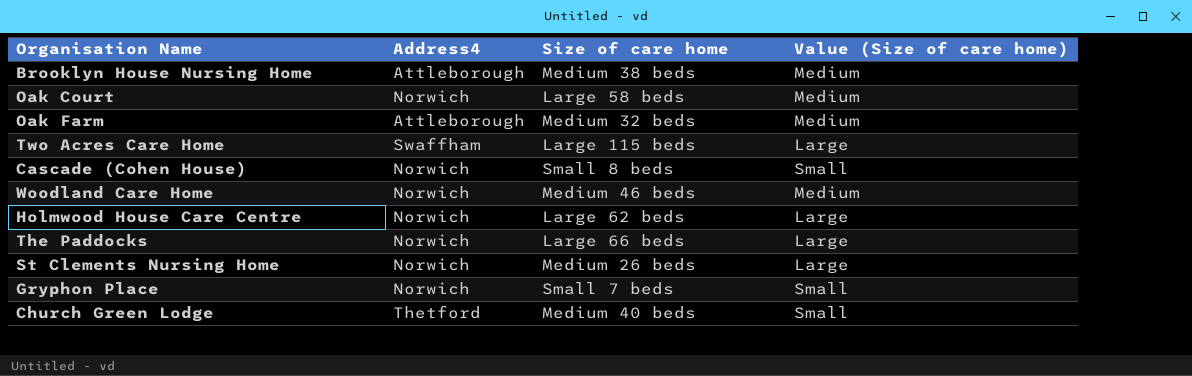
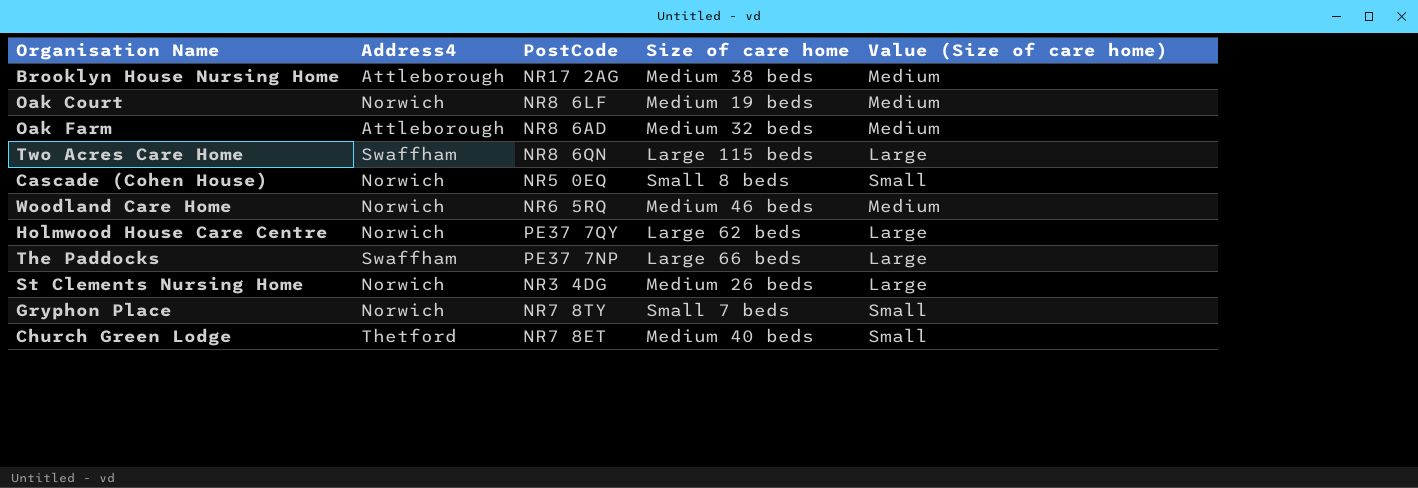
column PostCode | position: none -> 3
Oak Court | Size of care home: Large 58 beds -> Medium 19 beds
The Paddocks | Address4: Norwich -> Swaffham

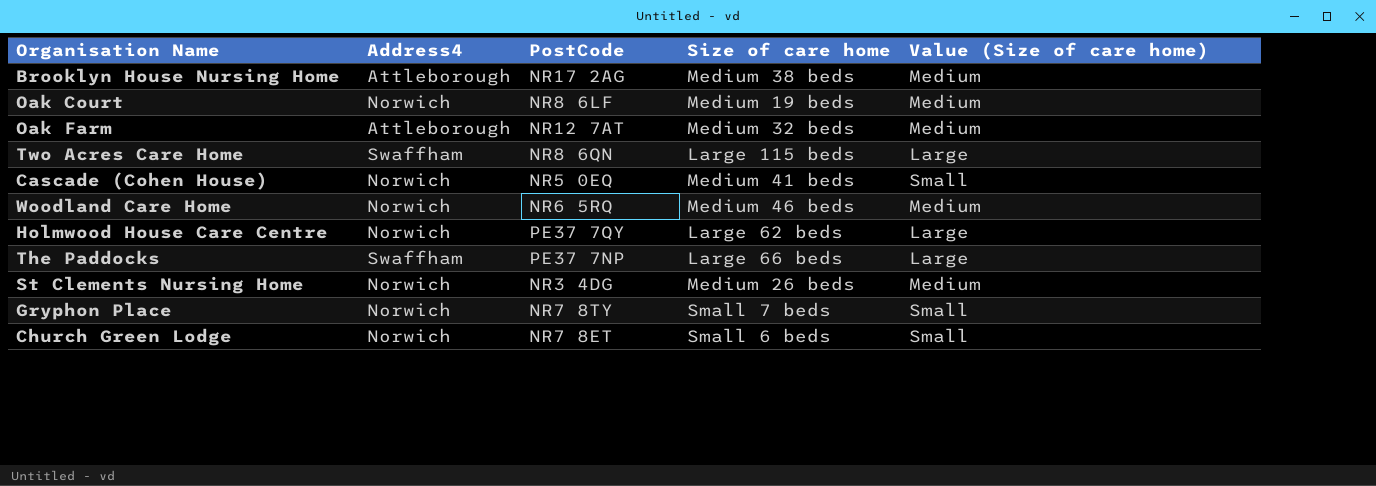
Oak Farm | PostCode: NR8 6AD -> NR12 7AT
Cascade (Cohen House) | Size of care home: Small 8 beds -> Medium 41 beds
St Clements Nursing Home | Value (Size of care home): Large -> Medium
Church Green Lodge | Address4: Thetford -> Norwich
Church Green Lodge | Size of care home: Medium 40 beds -> Small 6 beds

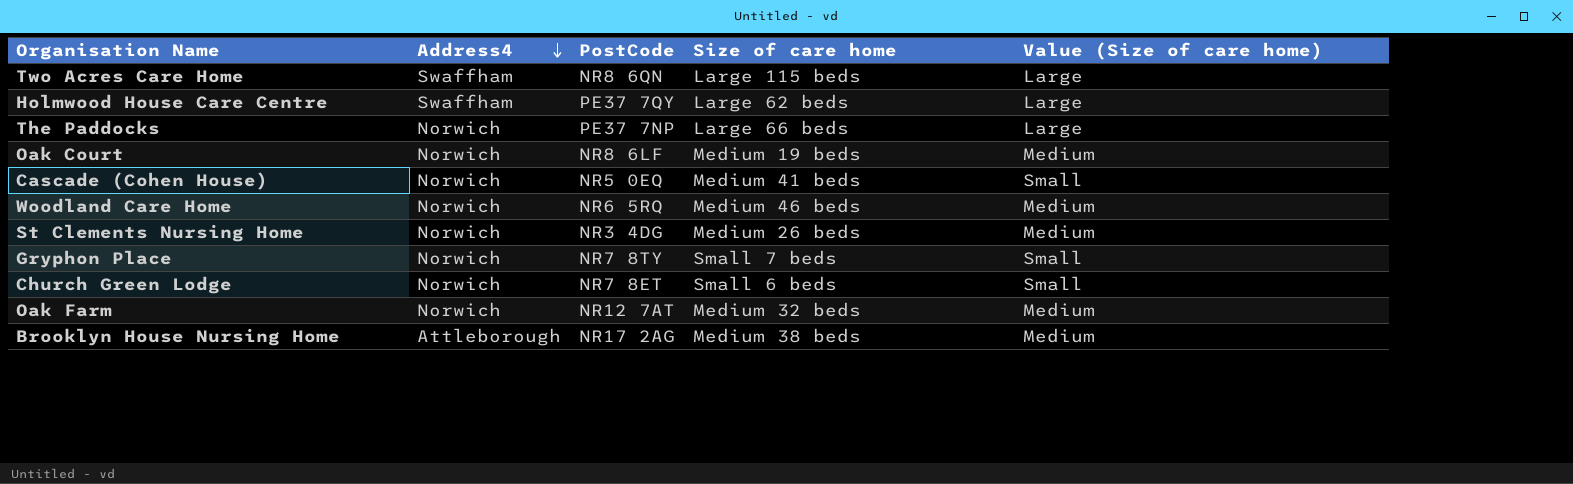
row order: none -> Address4 descending
Holmwood House Care Centre | Address4: Norwich -> Swaffham
The Paddocks | Address4: Swaffham -> Norwich
Oak Farm | Address4: Attleborough -> Norwich

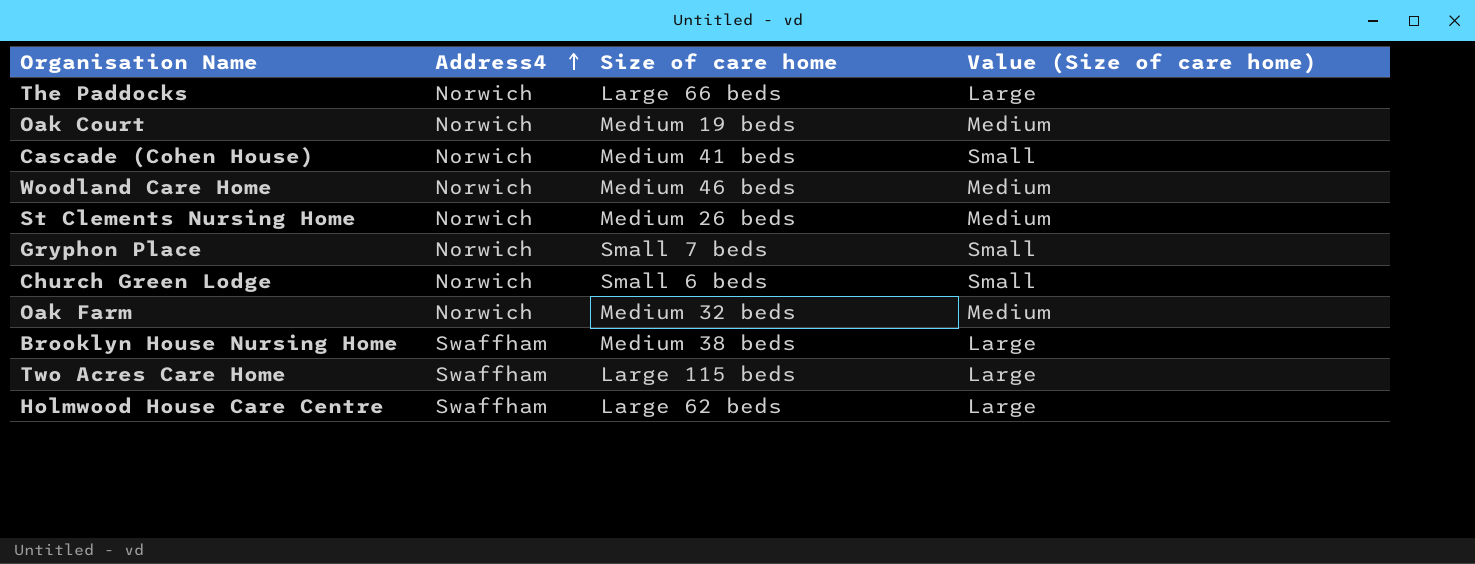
row order: Address4 descending -> Address4 ascending
column PostCode | position: 3 -> none
Brooklyn House Nursing Home | Address4: Attleborough -> Swaffham
Brooklyn House Nursing Home | Value (Size of care home): Medium -> Large

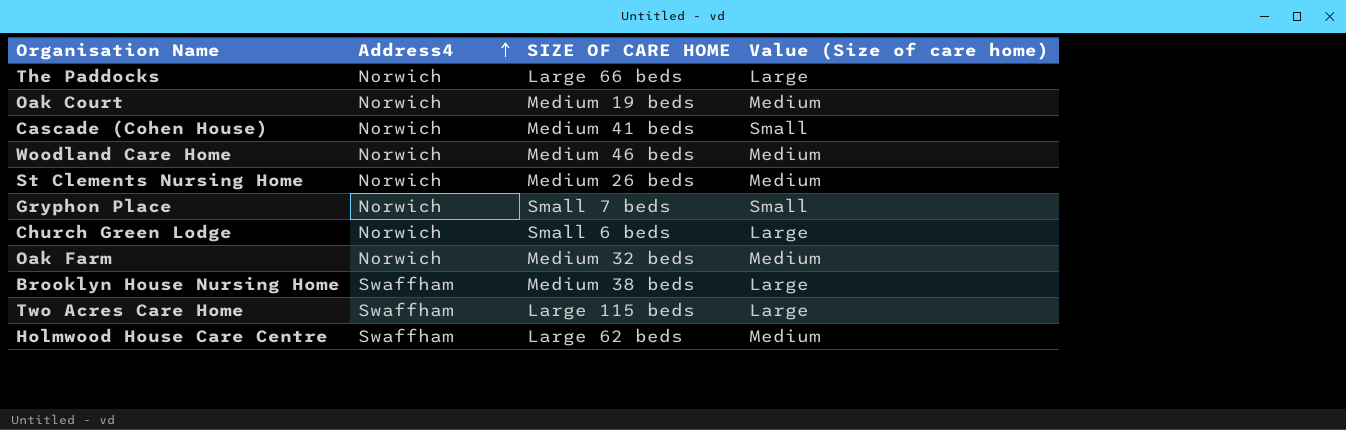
column name: Size of care home -> SIZE OF CARE HOME
Church Green Lodge | Value (Size of care home): Small -> Large
Holmwood House Care Centre | Value (Size of care home): Large -> Medium

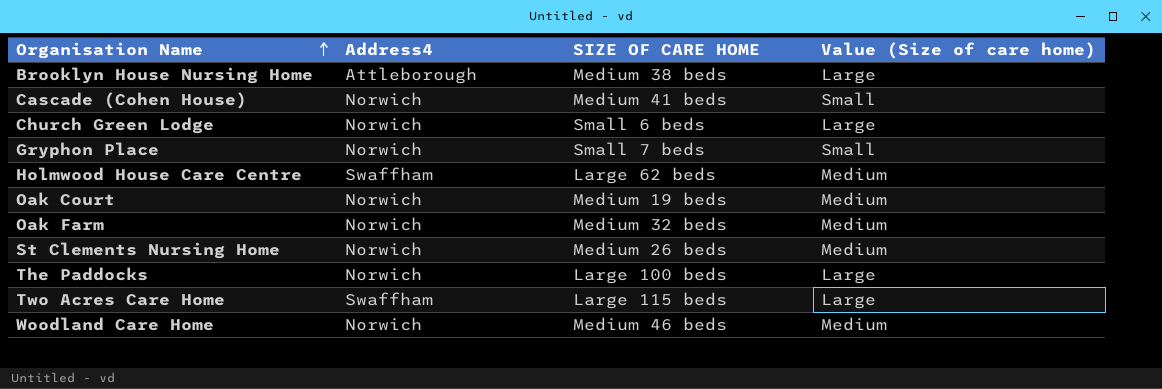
row order: Address4 ascending -> Organisation Name ascending
Brooklyn House Nursing Home | Address4: Swaffham -> Attleborough
The Paddocks | SIZE OF CARE HOME: Large 66 beds -> Large 100 beds

